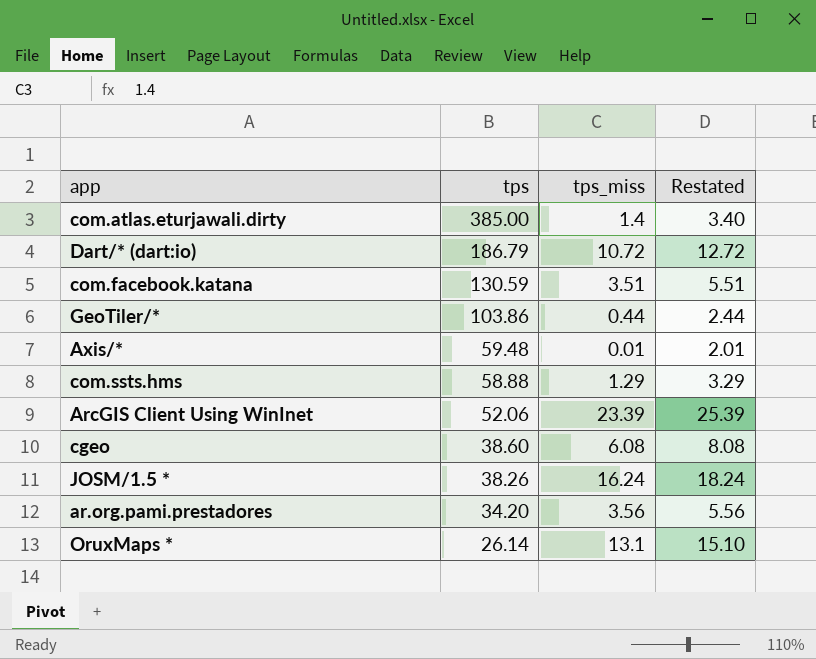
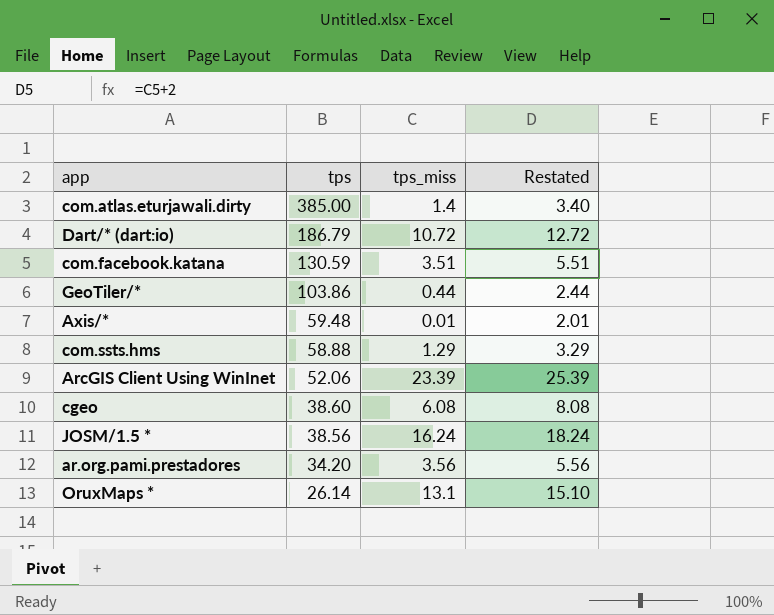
JOSM/1.5 * | tps: 38.26 -> 38.56

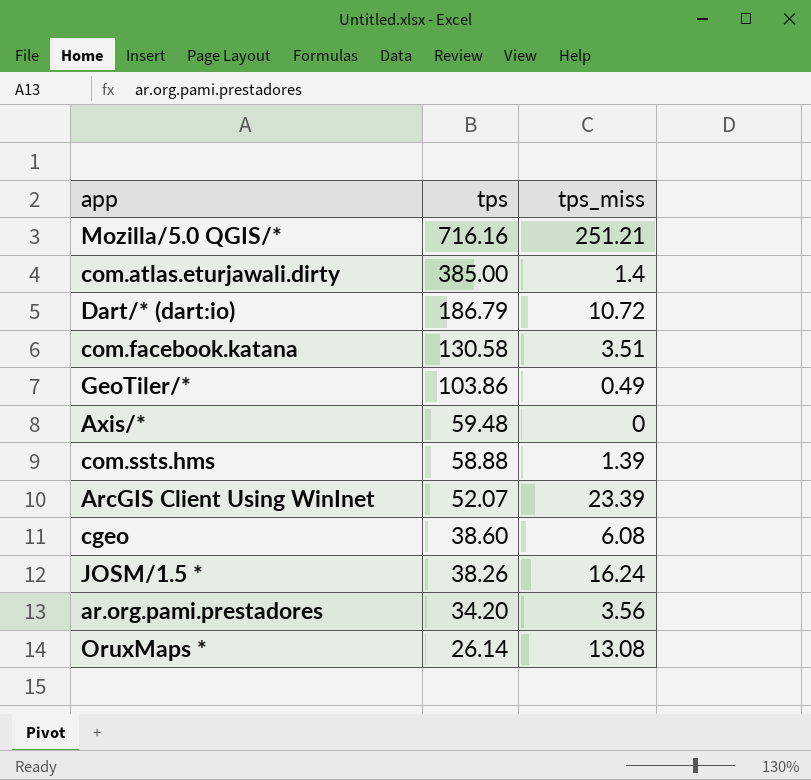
column Restated | formula: [tps_miss] + 2 -> none
row Mozilla/5.0 QGIS/*: none -> 716.16 | 251.21
com.facebook.katana | tps: 130.59 -> 130.58
GeoTiler/* | tps_miss: 0.44 -> 0.49
Axis/* | tps_miss: 0.01 -> 0
com.ssts.hms | tps_miss: 1.29 -> 1.39
ArcGIS Client Using WinInet | tps: 52.06 -> 52.07
JOSM/1.5 * | tps: 38.56 -> 38.26
OruxMaps * | tps_miss: 13.1 -> 13.08

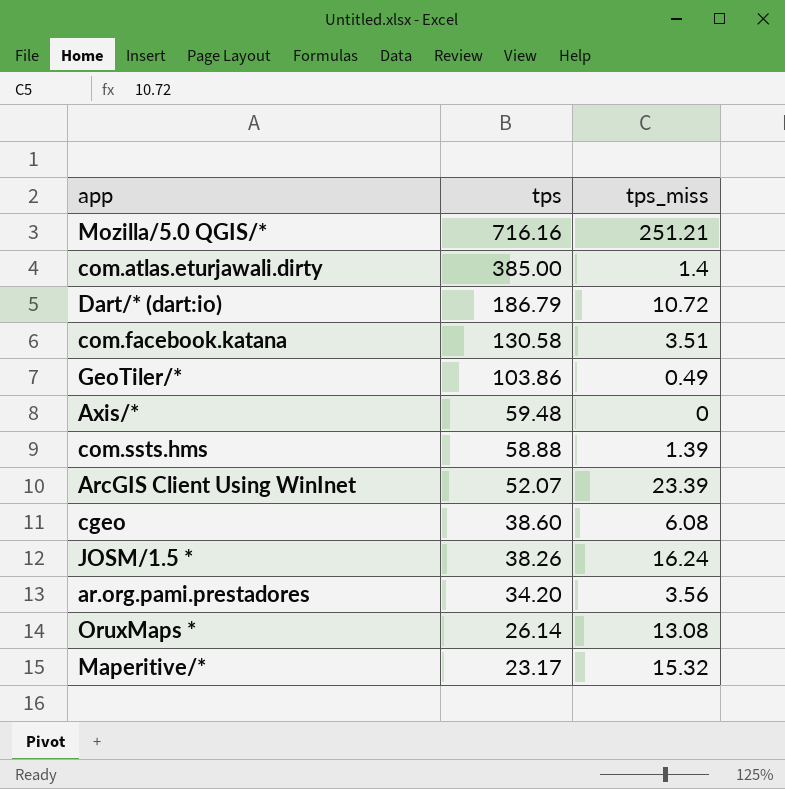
row Maperitive/*: none -> 23.17 | 15.32

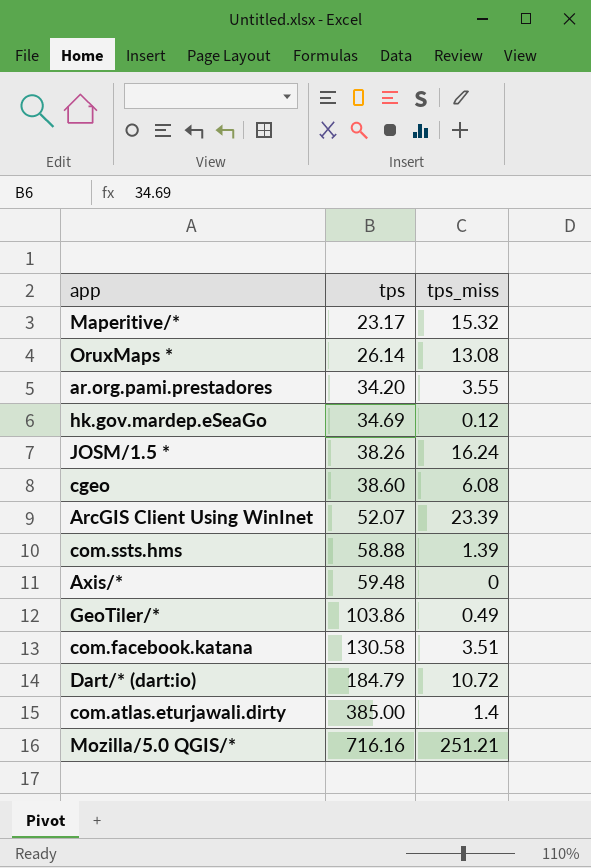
row order: tps descending -> tps ascending
ar.org.pami.prestadores | tps_miss: 3.56 -> 3.55
row hk.gov.mardep.eSeaGo: none -> 34.69 | 0.12
Dart/* (dart:io) | tps: 186.79 -> 184.79

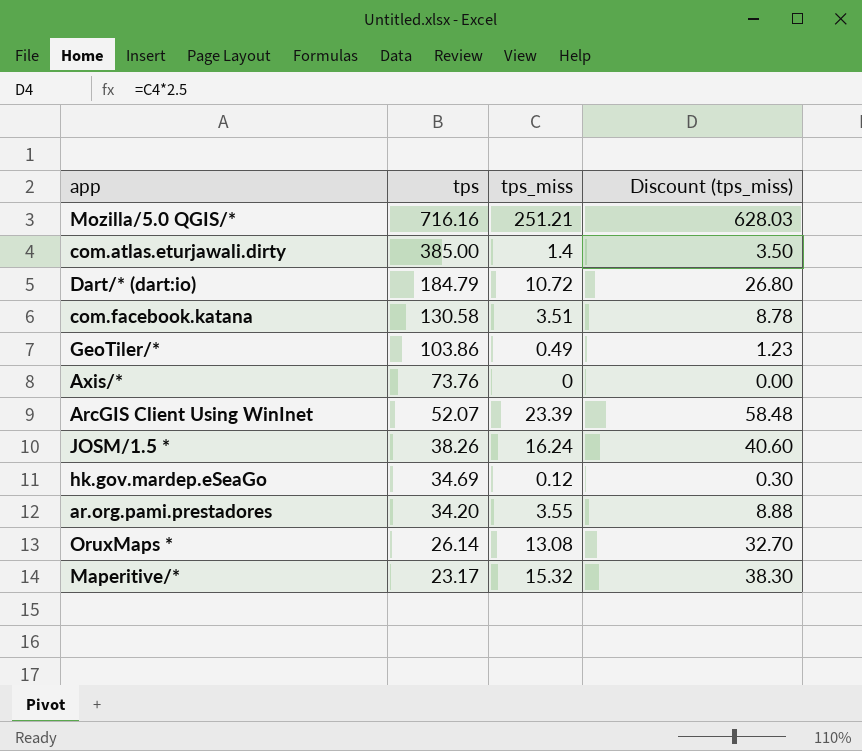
row order: tps ascending -> tps descending
column Discount (tps_miss) | formula: none -> [tps_miss] * 2.5
row cgeo: 38.60 | 6.08 -> none
row com.ssts.hms: 58.88 | 1.39 -> none
Axis/* | tps: 59.48 -> 73.76

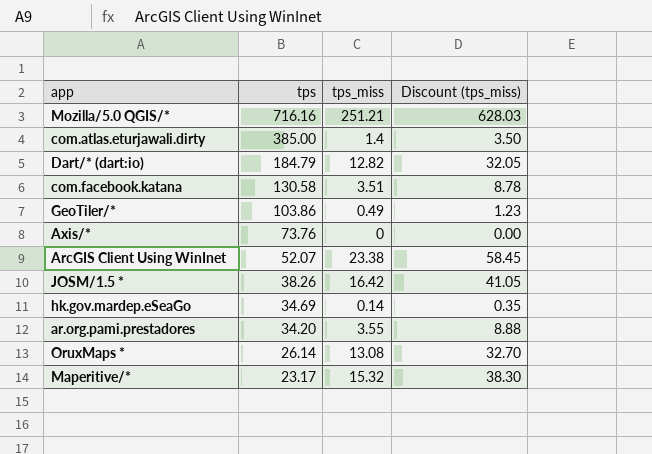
Dart/* (dart:io) | tps_miss: 10.72 -> 12.82
Dart/* (dart:io) | Discount (tps_miss): 26.80 -> 32.05
ArcGIS Client Using WinInet | tps_miss: 23.39 -> 23.38
ArcGIS Client Using WinInet | Discount (tps_miss): 58.48 -> 58.45
JOSM/1.5 * | tps_miss: 16.24 -> 16.42
JOSM/1.5 * | Discount (tps_miss): 40.60 -> 41.05
hk.gov.mardep.eSeaGo | tps_miss: 0.12 -> 0.14
hk.gov.mardep.eSeaGo | Discount (tps_miss): 0.30 -> 0.35

